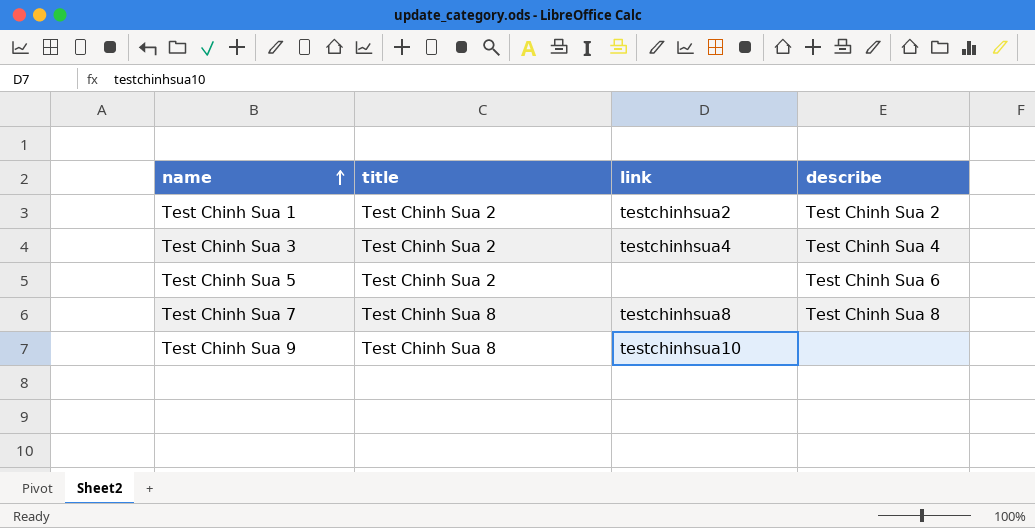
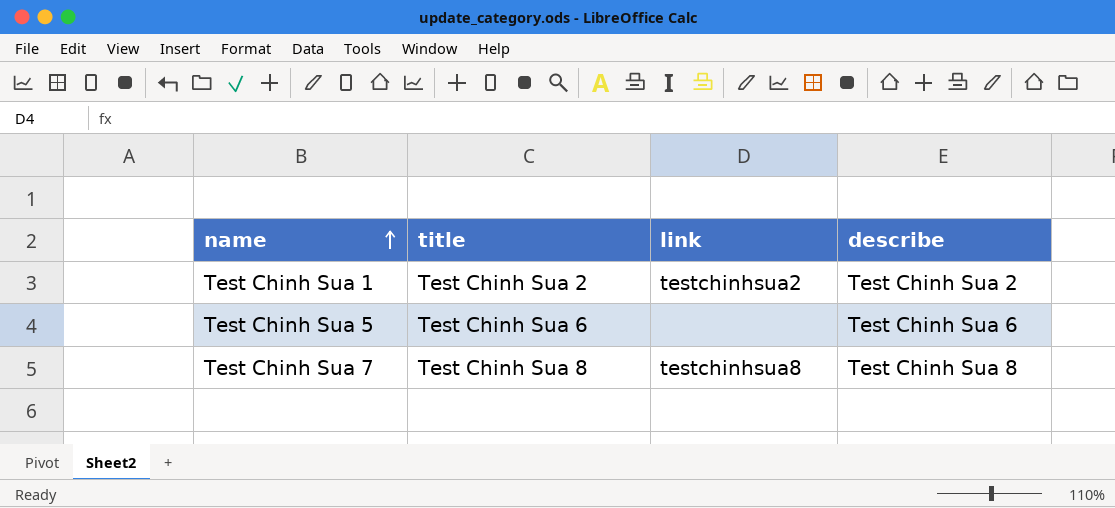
row Test Chinh Sua 3: Test Chinh Sua 2 | testchinhsua4 | Test Chinh Sua 4 -> none
row Test Chinh Sua 9: Test Chinh Sua 8 | testchinhsua10 | none -> none
Test Chinh Sua 5 | title: Test Chinh Sua 2 -> Test Chinh Sua 6

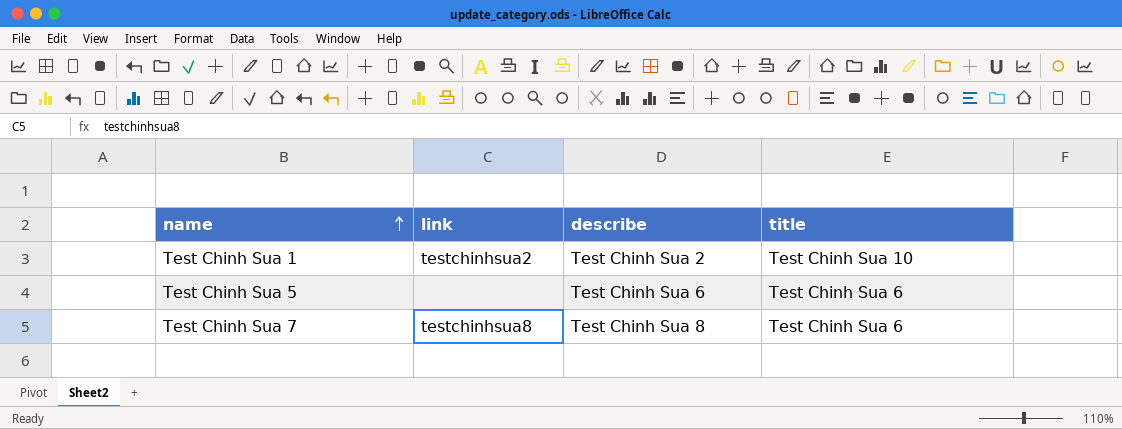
column title | position: 2 -> 4
Test Chinh Sua 1 | title: Test Chinh Sua 2 -> Test Chinh Sua 10
Test Chinh Sua 7 | title: Test Chinh Sua 8 -> Test Chinh Sua 6

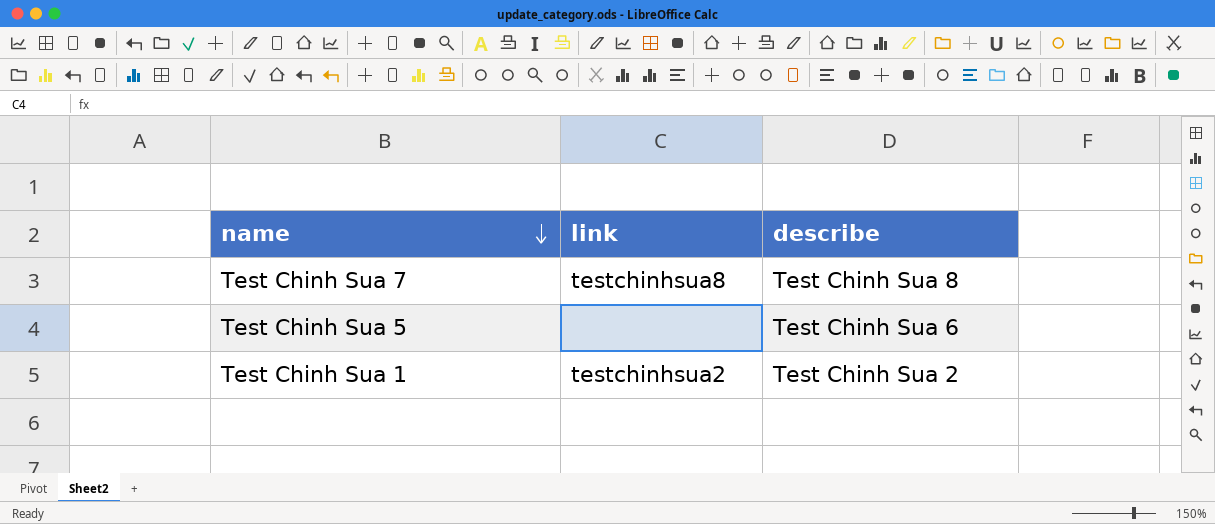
row order: name ascending -> name descending
column title | position: 4 -> none

